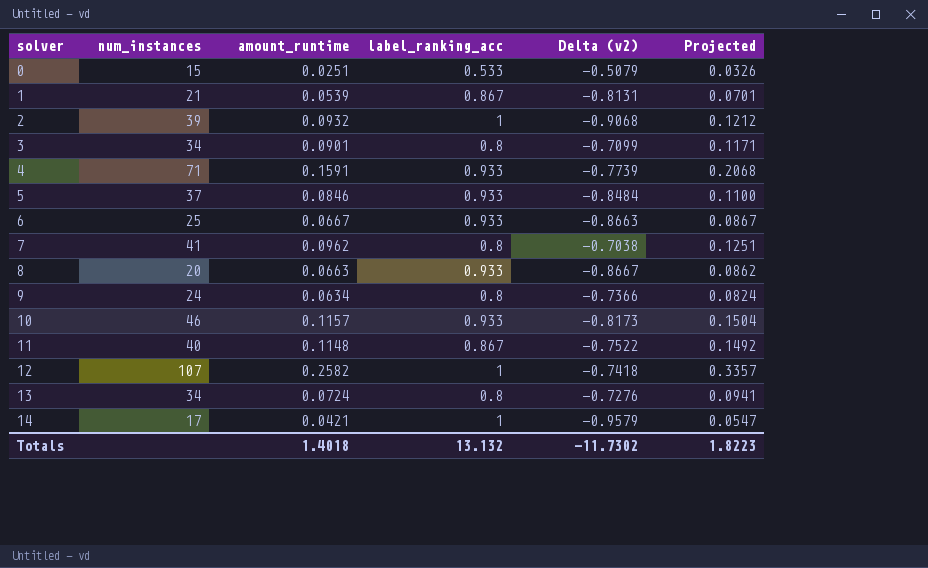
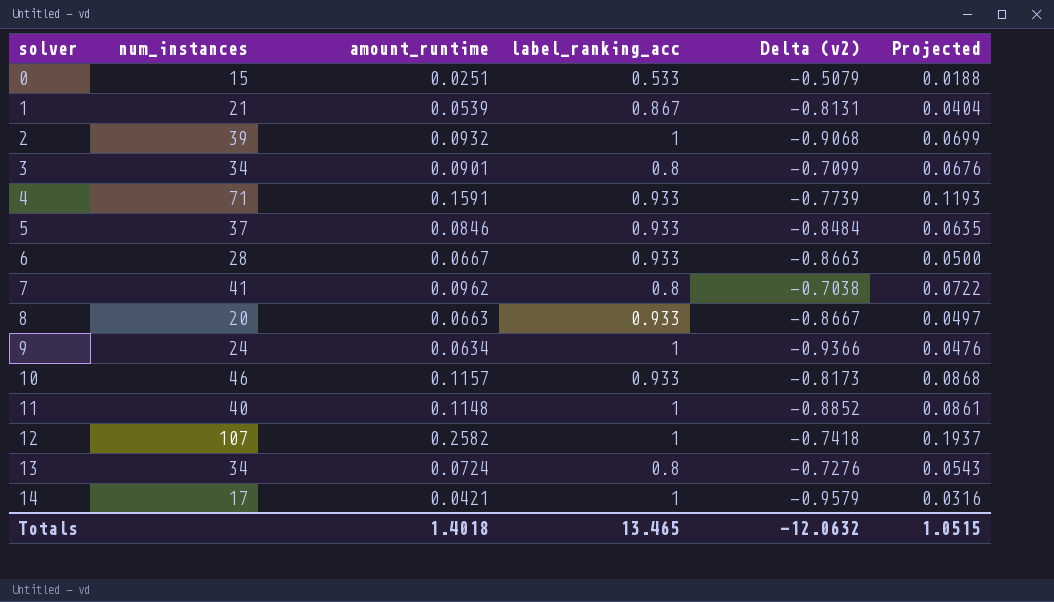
column Projected | formula: [amount_runtime] * 1.3 -> [amount_runtime] * 0.75
6 | num_instances: 25 -> 28
9 | label_ranking_acc: 0.8 -> 1
9 | Delta (v2): -0.7366 -> -0.9366
11 | label_ranking_acc: 0.867 -> 1
11 | Delta (v2): -0.7522 -> -0.8852
Totals | label_ranking_acc: 13.132 -> 13.465
Totals | Delta (v2): -11.7302 -> -12.0632
Totals | Projected: 1.8223 -> 1.0515

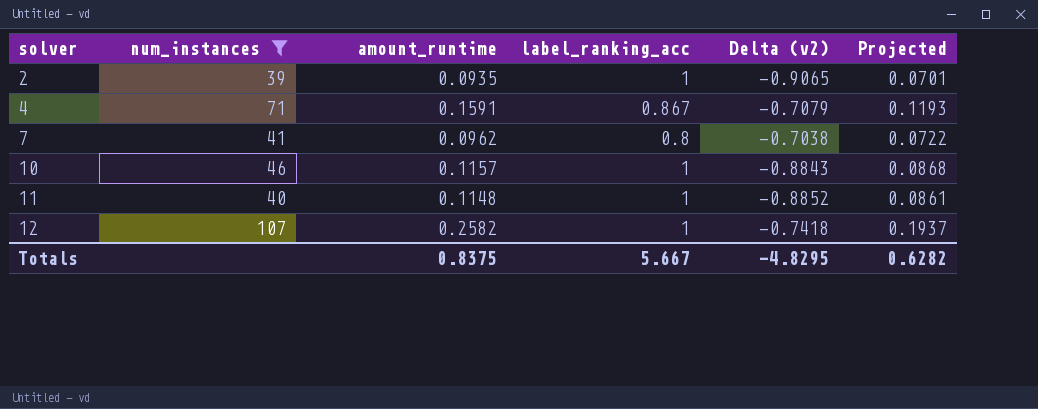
filter: none -> num_instances >= 39
2 | amount_runtime: 0.0932 -> 0.0935
2 | Delta (v2): -0.9068 -> -0.9065
2 | Projected: 0.0699 -> 0.0701
4 | label_ranking_acc: 0.933 -> 0.867
4 | Delta (v2): -0.7739 -> -0.7079
10 | label_ranking_acc: 0.933 -> 1
10 | Delta (v2): -0.8173 -> -0.8843
Totals | amount_runtime: 1.4018 -> 0.8375
Totals | label_ranking_acc: 13.465 -> 5.667
Totals | Delta (v2): -12.0632 -> -4.8295
Totals | Projected: 1.0515 -> 0.6282

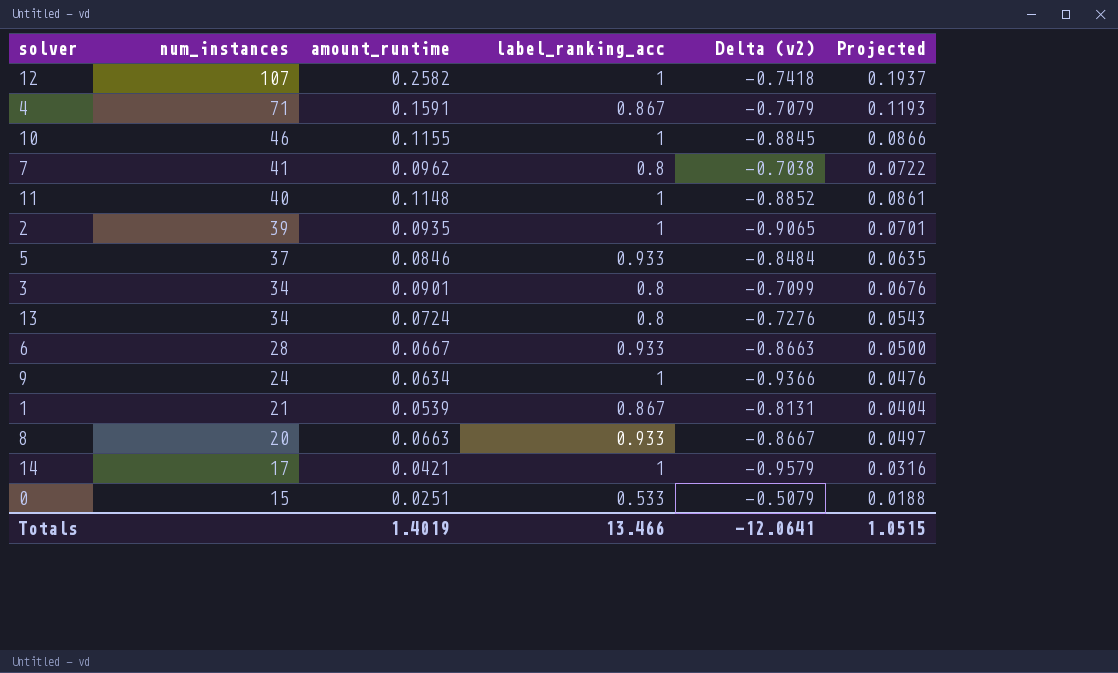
filter: num_instances >= 39 -> none
row order: solver ascending -> num_instances descending
10 | amount_runtime: 0.1157 -> 0.1155
10 | Delta (v2): -0.8843 -> -0.8845
10 | Projected: 0.0868 -> 0.0866
Totals | amount_runtime: 0.8375 -> 1.4019
Totals | label_ranking_acc: 5.667 -> 13.466
Totals | Delta (v2): -4.8295 -> -12.0641
Totals | Projected: 0.6282 -> 1.0515

